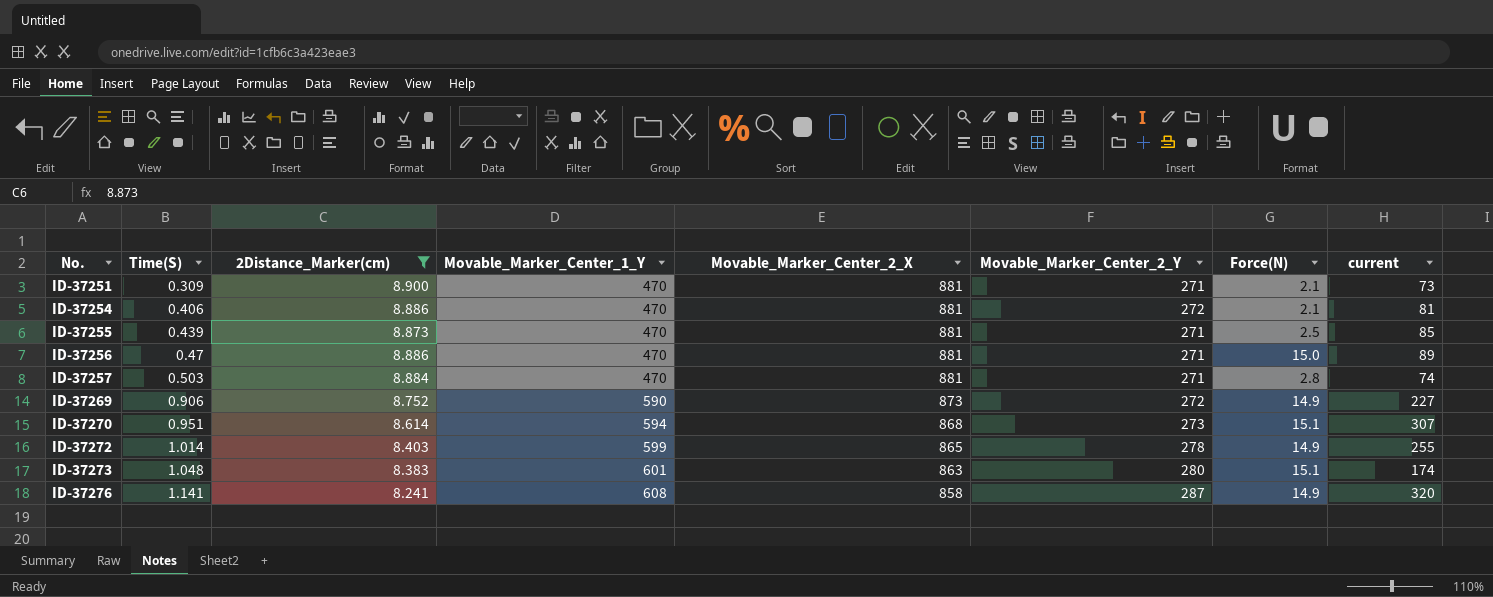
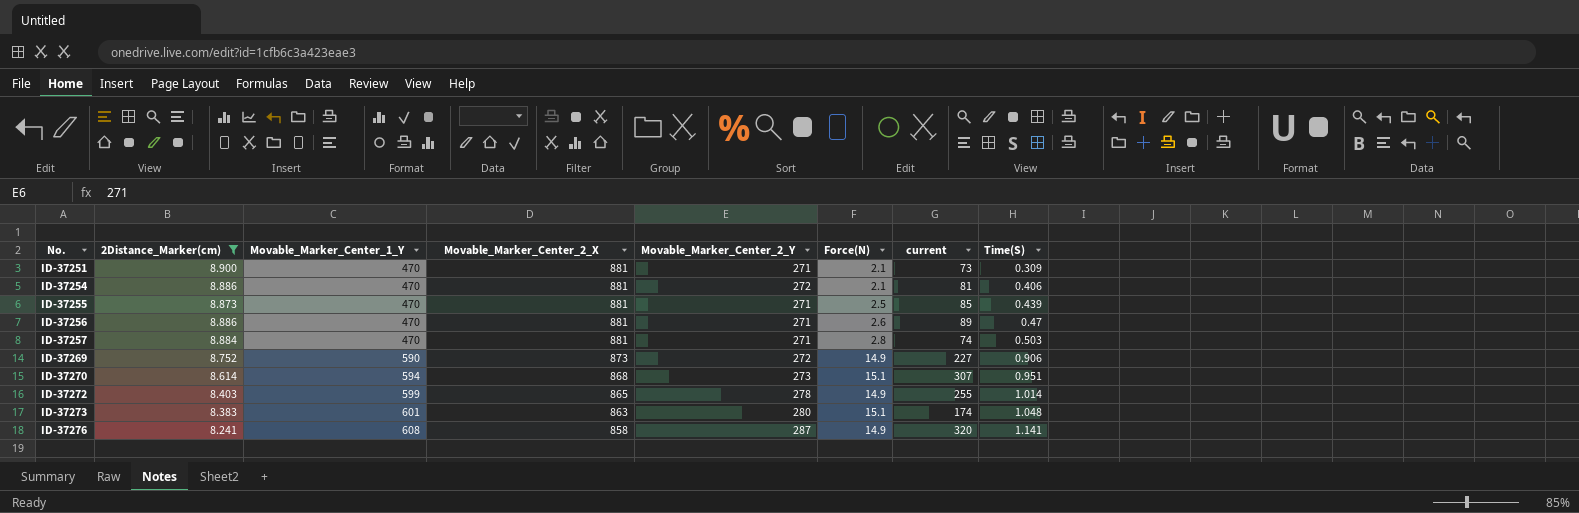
column Time(S) | position: 2 -> 8
ID-37256 | Force(N): 15.0 -> 2.6

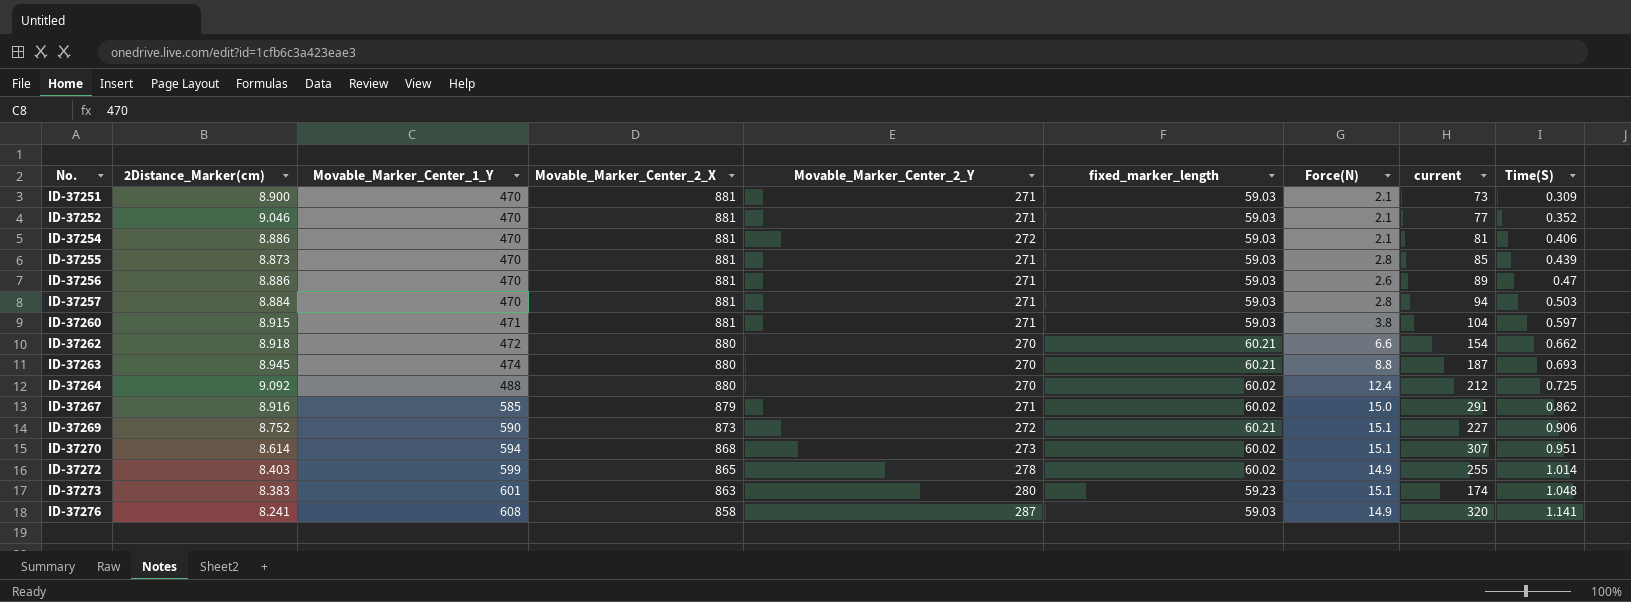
filter: 2Distance_Marker(cm) <= 8.900 -> none
column fixed_marker_length | position: none -> 6
ID-37255 | Force(N): 2.5 -> 2.8
ID-37257 | current: 74 -> 94
ID-37269 | Force(N): 14.9 -> 15.1

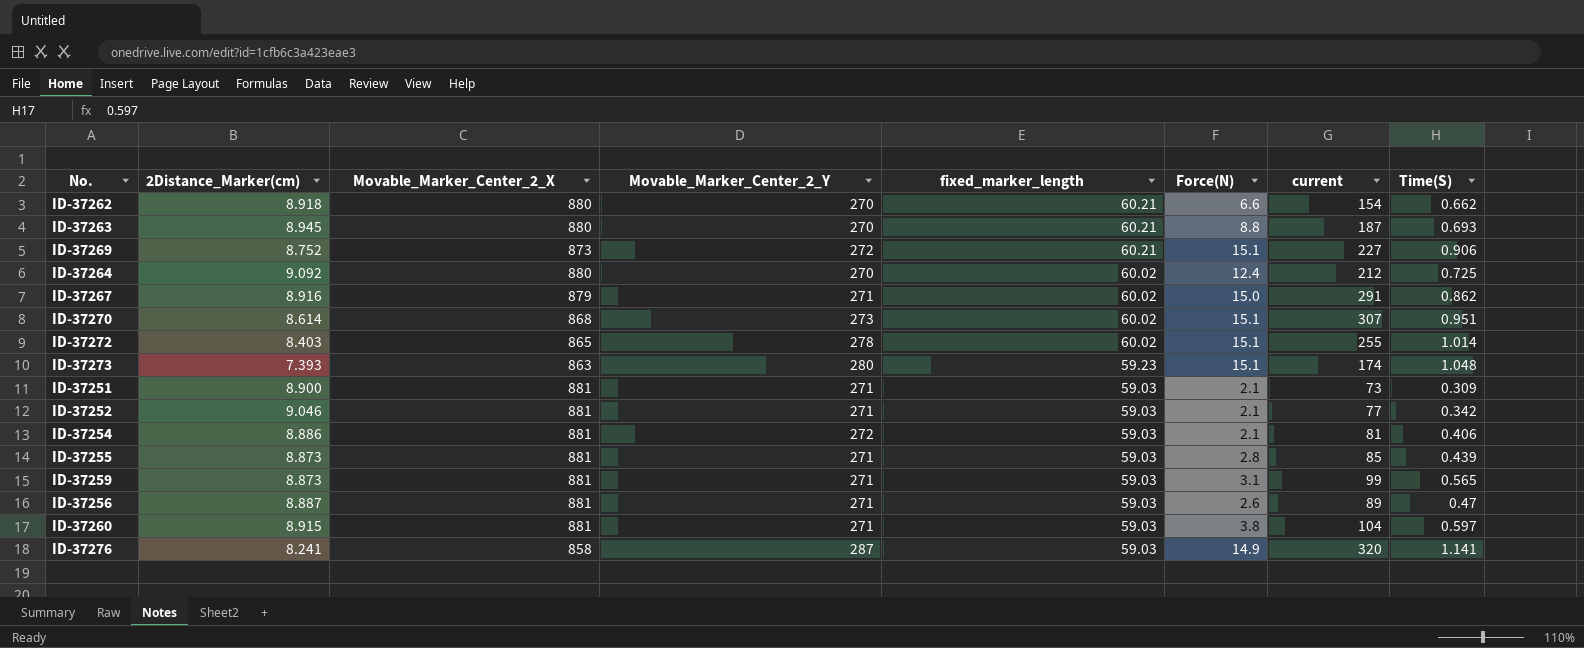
row order: No. ascending -> fixed_marker_length descending
column Movable_Marker_Center_1_Y | position: 3 -> none
row ID-37257: 8.884 | 470 | 881 | 271 | 59.03 | 2.8 | 94 | 0.503 -> none
ID-37272 | Force(N): 14.9 -> 15.1
ID-37273 | 2Distance_Marker(cm): 8.383 -> 7.393
ID-37252 | Time(S): 0.352 -> 0.342
row ID-37259: none -> 8.873 | 881 | 271 | 59.03 | 3.1 | 99 | 0.565
ID-37256 | 2Distance_Marker(cm): 8.886 -> 8.887

